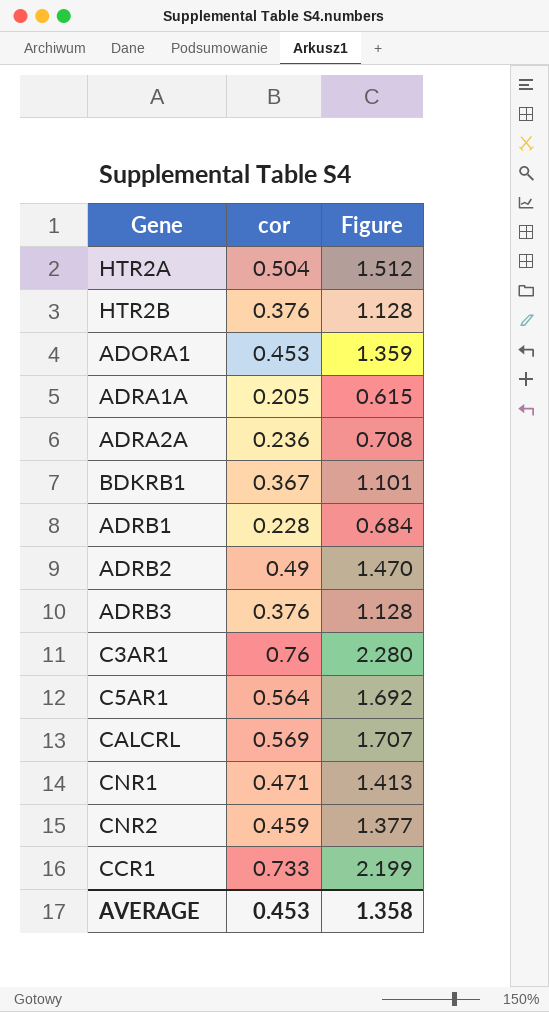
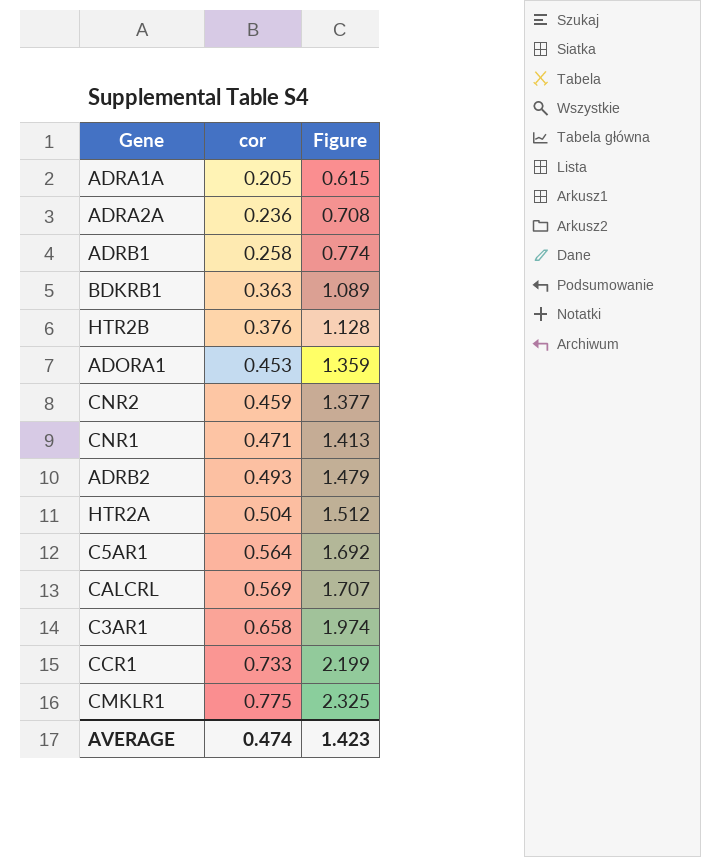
row order: none -> cor ascending
row ADRB3: 0.376 | 1.128 -> none
ADRB1 | cor: 0.228 -> 0.258
ADRB1 | Figure: 0.684 -> 0.774
BDKRB1 | cor: 0.367 -> 0.363
BDKRB1 | Figure: 1.101 -> 1.089
ADRB2 | cor: 0.49 -> 0.493
ADRB2 | Figure: 1.470 -> 1.479
C3AR1 | cor: 0.76 -> 0.658
C3AR1 | Figure: 2.280 -> 1.974
row CMKLR1: none -> 0.775 | 2.325
AVERAGE | cor: 0.453 -> 0.474
AVERAGE | Figure: 1.358 -> 1.423

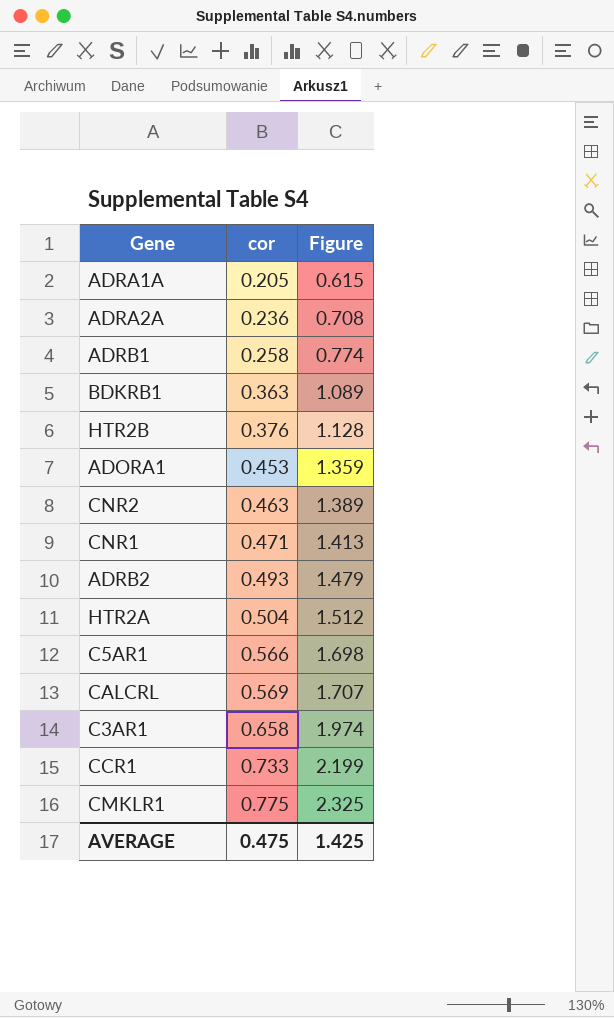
CNR2 | cor: 0.459 -> 0.463
CNR2 | Figure: 1.377 -> 1.389
C5AR1 | cor: 0.564 -> 0.566
C5AR1 | Figure: 1.692 -> 1.698
AVERAGE | cor: 0.474 -> 0.475
AVERAGE | Figure: 1.423 -> 1.425

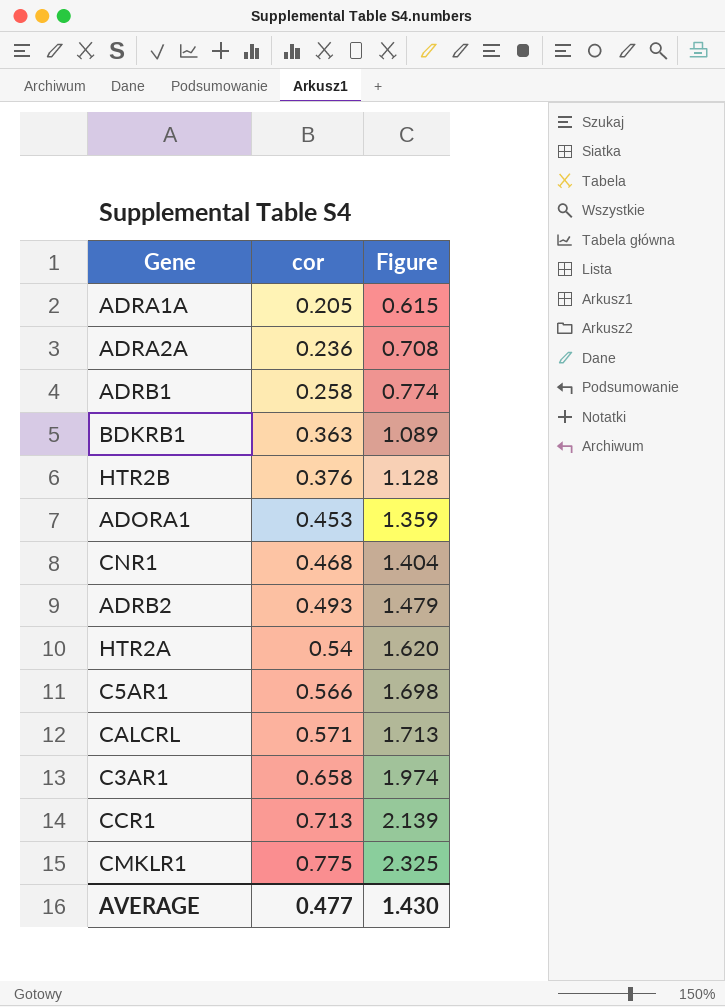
row CNR2: 0.463 | 1.389 -> none
CNR1 | cor: 0.471 -> 0.468
CNR1 | Figure: 1.413 -> 1.404
HTR2A | cor: 0.504 -> 0.54
HTR2A | Figure: 1.512 -> 1.620
CALCRL | cor: 0.569 -> 0.571
CALCRL | Figure: 1.707 -> 1.713
CCR1 | cor: 0.733 -> 0.713
CCR1 | Figure: 2.199 -> 2.139
AVERAGE | cor: 0.475 -> 0.477
AVERAGE | Figure: 1.425 -> 1.430

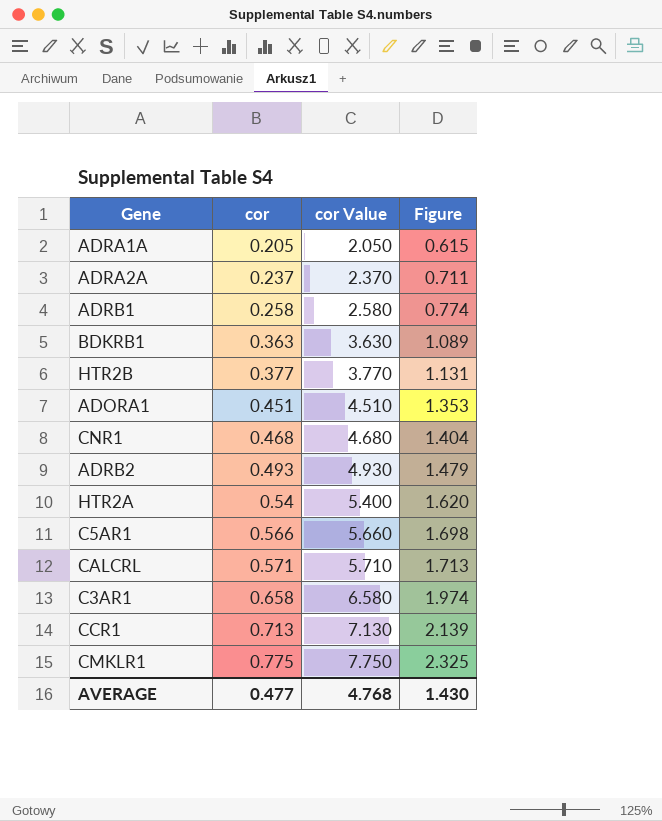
column cor Value | formula: none -> [cor] * 10
ADRA2A | cor: 0.236 -> 0.237
ADRA2A | Figure: 0.708 -> 0.711
HTR2B | cor: 0.376 -> 0.377
HTR2B | Figure: 1.128 -> 1.131
ADORA1 | cor: 0.453 -> 0.451
ADORA1 | Figure: 1.359 -> 1.353

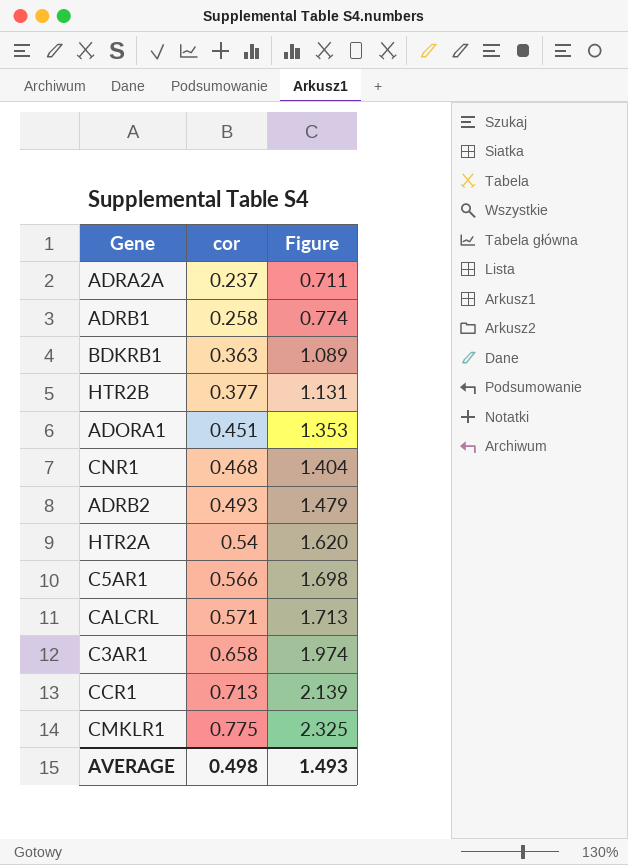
column cor Value | formula: [cor] * 10 -> none
row ADRA1A: 0.205 | 2.050 | 0.615 -> none
AVERAGE | cor: 0.477 -> 0.498
AVERAGE | Figure: 1.430 -> 1.493

